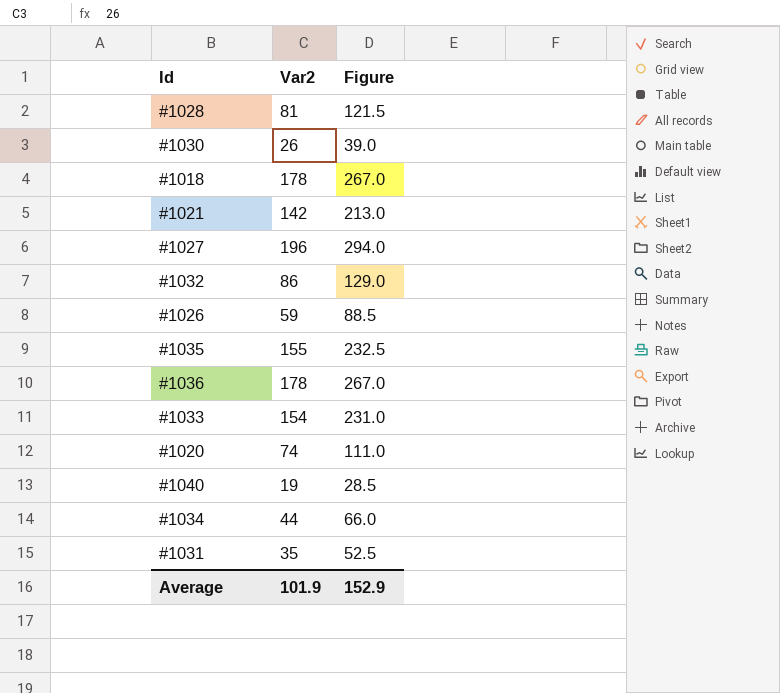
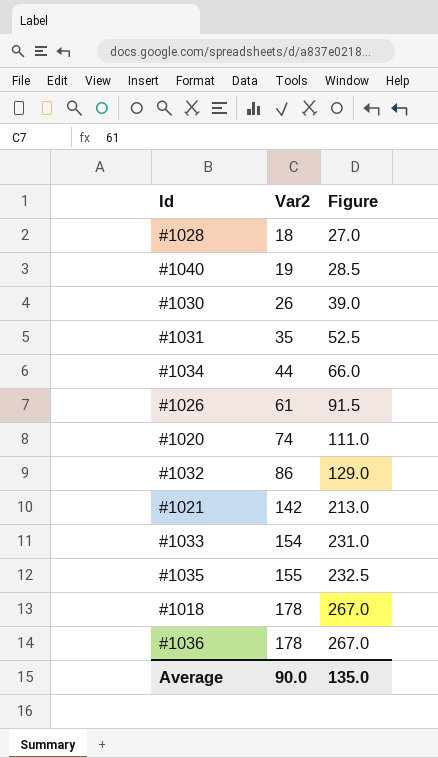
row order: none -> Var2 ascending
row #1027: 196 | 294.0 -> none
#1028 | Var2: 81 -> 18
#1028 | Figure: 121.5 -> 27.0
#1026 | Var2: 59 -> 61
#1026 | Figure: 88.5 -> 91.5
Average | Var2: 101.9 -> 90.0
Average | Figure: 152.9 -> 135.0

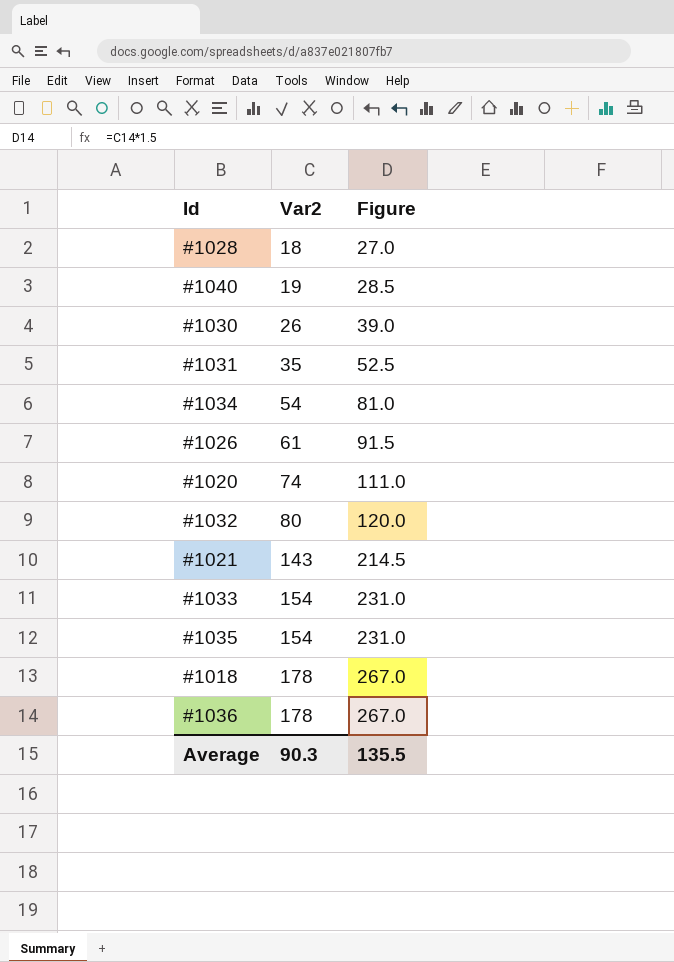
#1034 | Var2: 44 -> 54
#1034 | Figure: 66.0 -> 81.0
#1032 | Var2: 86 -> 80
#1032 | Figure: 129.0 -> 120.0
#1021 | Var2: 142 -> 143
#1021 | Figure: 213.0 -> 214.5
#1035 | Var2: 155 -> 154
#1035 | Figure: 232.5 -> 231.0
Average | Var2: 90.0 -> 90.3
Average | Figure: 135.0 -> 135.5

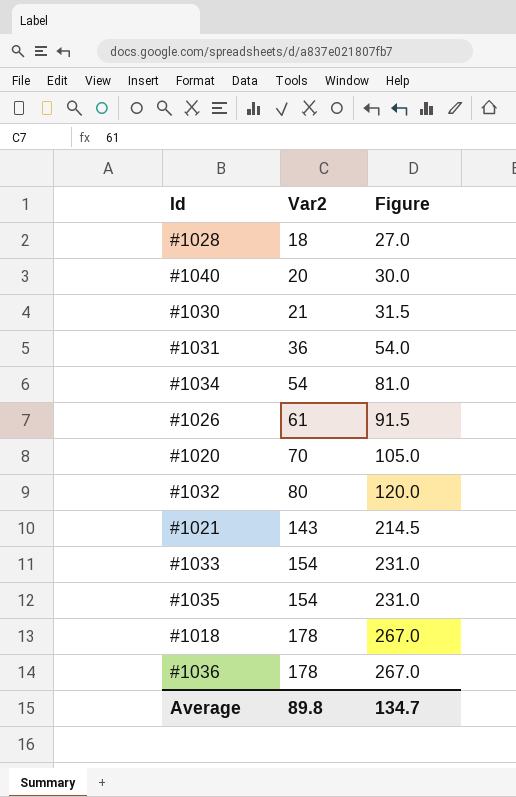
#1040 | Var2: 19 -> 20
#1040 | Figure: 28.5 -> 30.0
#1030 | Var2: 26 -> 21
#1030 | Figure: 39.0 -> 31.5
#1031 | Var2: 35 -> 36
#1031 | Figure: 52.5 -> 54.0
#1020 | Var2: 74 -> 70
#1020 | Figure: 111.0 -> 105.0
Average | Var2: 90.3 -> 89.8
Average | Figure: 135.5 -> 134.7

